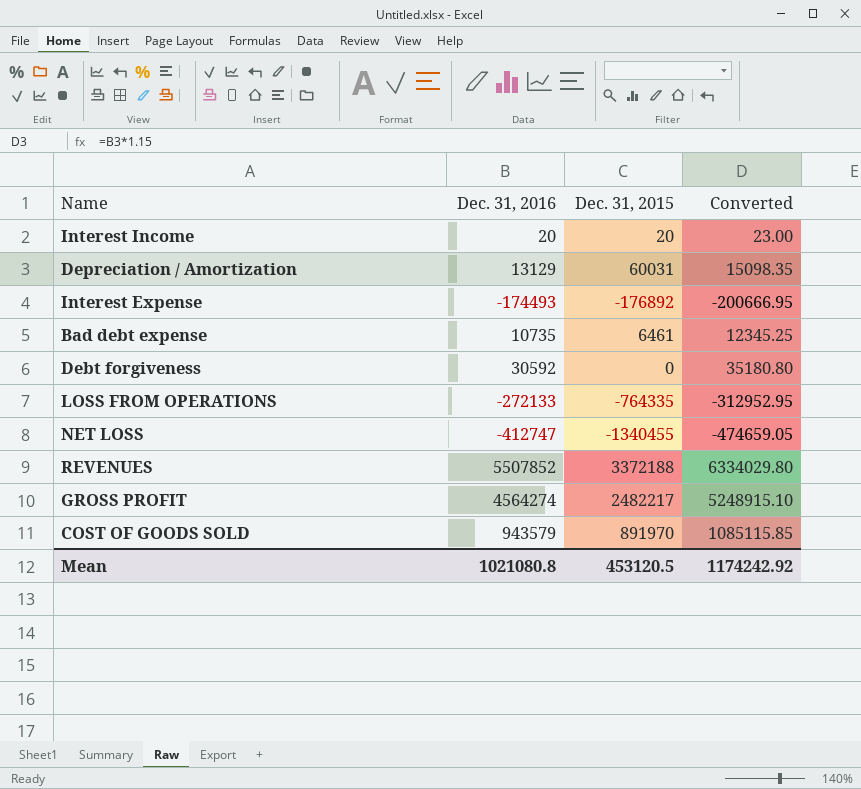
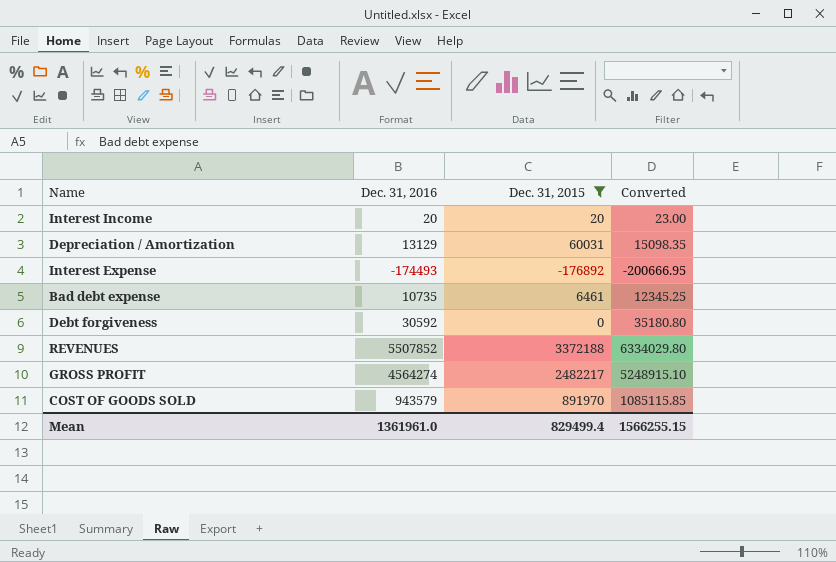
filter: none -> Dec. 31, 2015 >= -176892
Mean | Dec. 31, 2016: 1021080.8 -> 1361961.0
Mean | Dec. 31, 2015: 453120.5 -> 829499.4
Mean | Converted: 1174242.92 -> 1566255.15

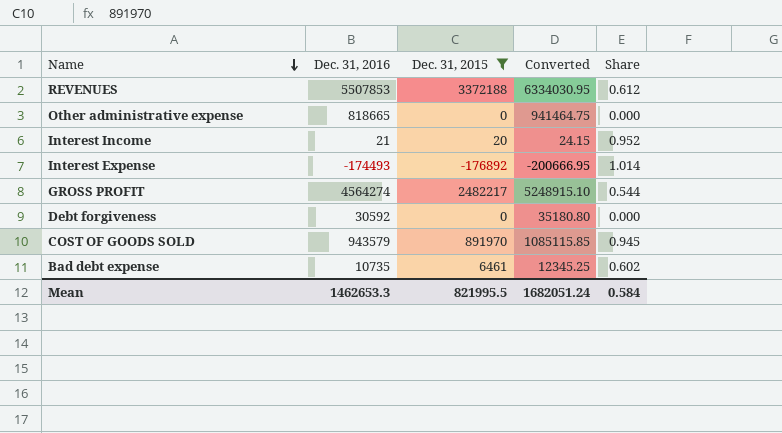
row order: none -> Name descending
column Share | formula: none -> [Dec. 31, 2015] / [Dec. 31, 2016]
row Depreciation / Amortization: 13129 | 60031 | 15098.35 -> none
REVENUES | Dec. 31, 2016: 5507852 -> 5507853
REVENUES | Converted: 6334029.80 -> 6334030.95
row Other administrative expense: none -> 818665 | 0 | 941464.75 | 0.000
Interest Income | Dec. 31, 2016: 20 -> 21
Interest Income | Converted: 23.00 -> 24.15
Mean | Dec. 31, 2016: 1361961.0 -> 1462653.3
Mean | Dec. 31, 2015: 829499.4 -> 821995.5
Mean | Converted: 1566255.15 -> 1682051.24

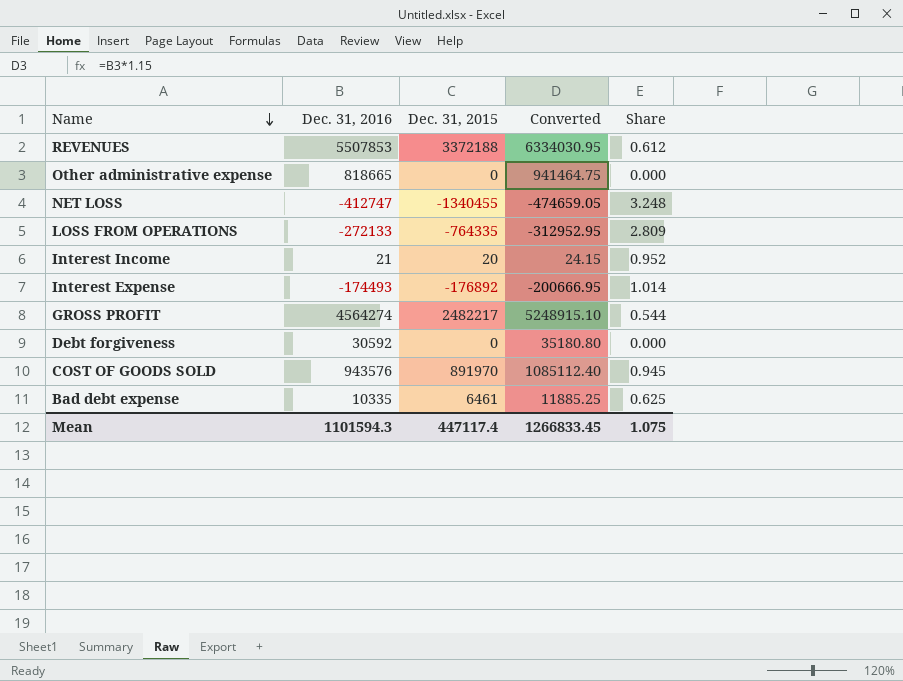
filter: Dec. 31, 2015 >= -176892 -> none
COST OF GOODS SOLD | Dec. 31, 2016: 943579 -> 943576
COST OF GOODS SOLD | Converted: 1085115.85 -> 1085112.40
Bad debt expense | Dec. 31, 2016: 10735 -> 10335
Bad debt expense | Converted: 12345.25 -> 11885.25
Bad debt expense | Share: 0.602 -> 0.625
Mean | Dec. 31, 2016: 1462653.3 -> 1101594.3
Mean | Dec. 31, 2015: 821995.5 -> 447117.4
Mean | Converted: 1682051.24 -> 1266833.45
Mean | Share: 0.584 -> 1.075

